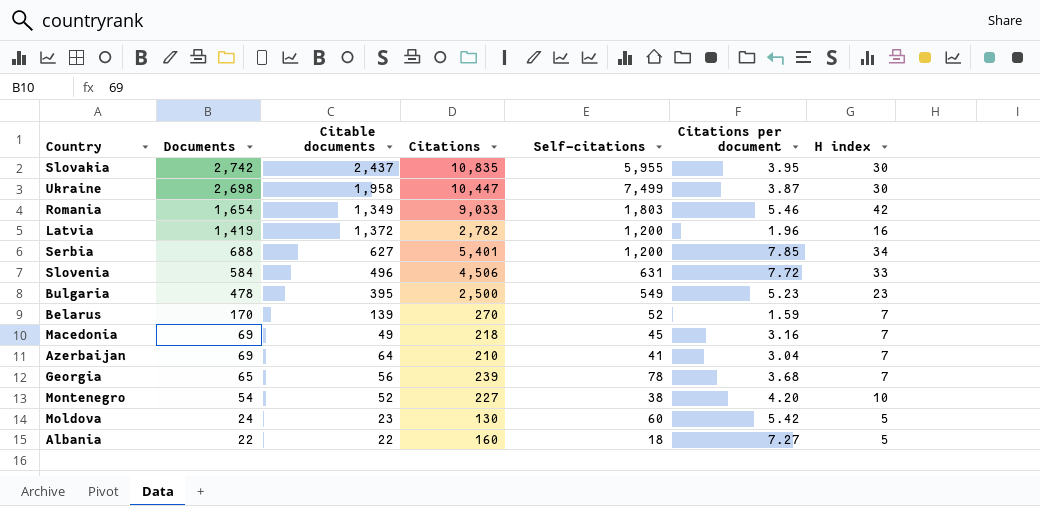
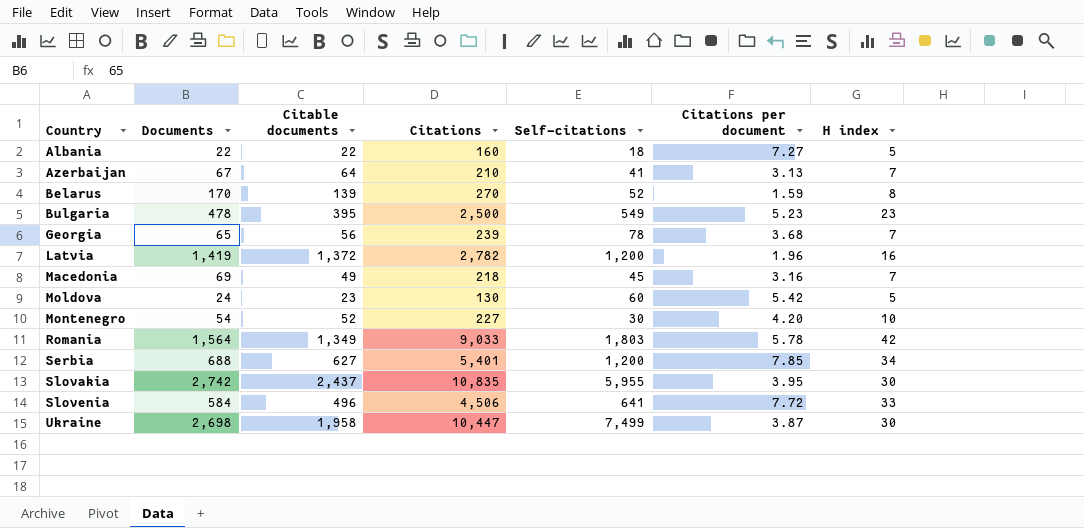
row order: Documents descending -> Country ascending
Azerbaijan | Documents: 69 -> 67
Azerbaijan | Citations per document: 3.04 -> 3.13
Belarus | H index: 7 -> 8
Montenegro | Self-citations: 38 -> 30
Romania | Documents: 1,654 -> 1,564
Romania | Citations per document: 5.46 -> 5.78
Slovenia | Self-citations: 631 -> 641

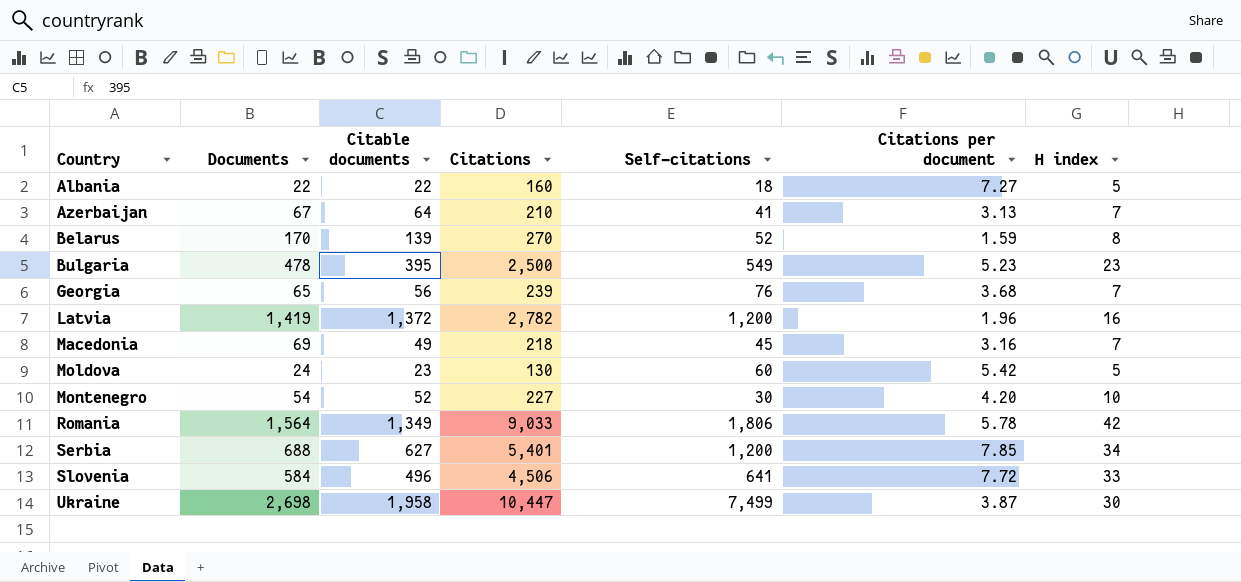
row Slovakia: 2,742 | 2,437 | 10,835 | 5,955 | 3.95 | 30 -> none
Georgia | Self-citations: 78 -> 76
Romania | Self-citations: 1,803 -> 1,806

